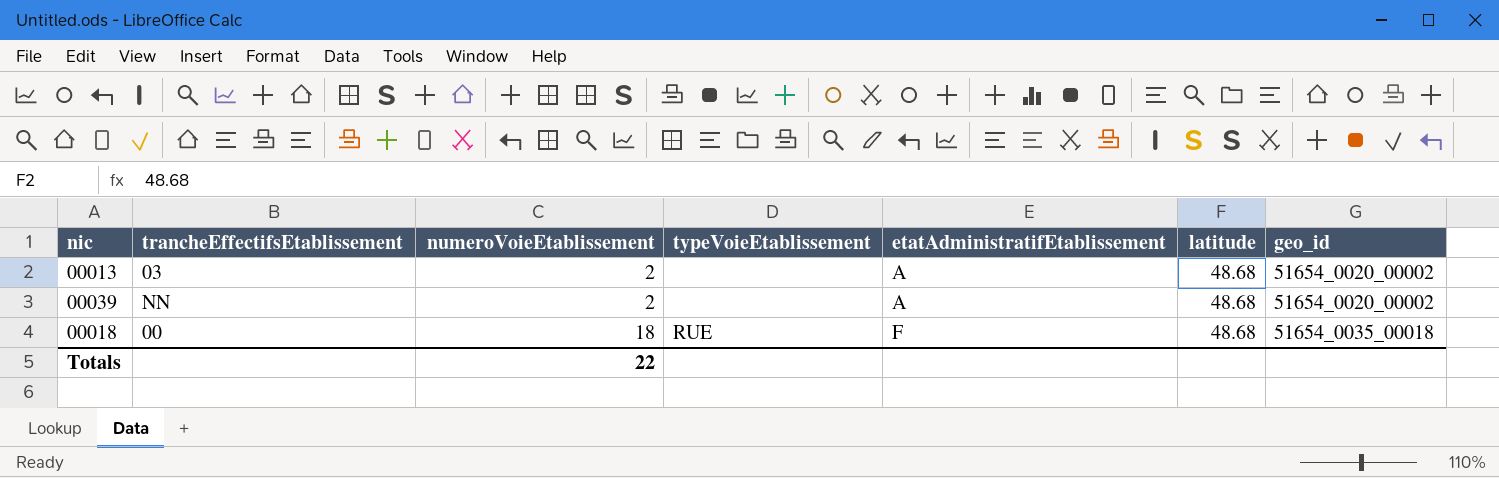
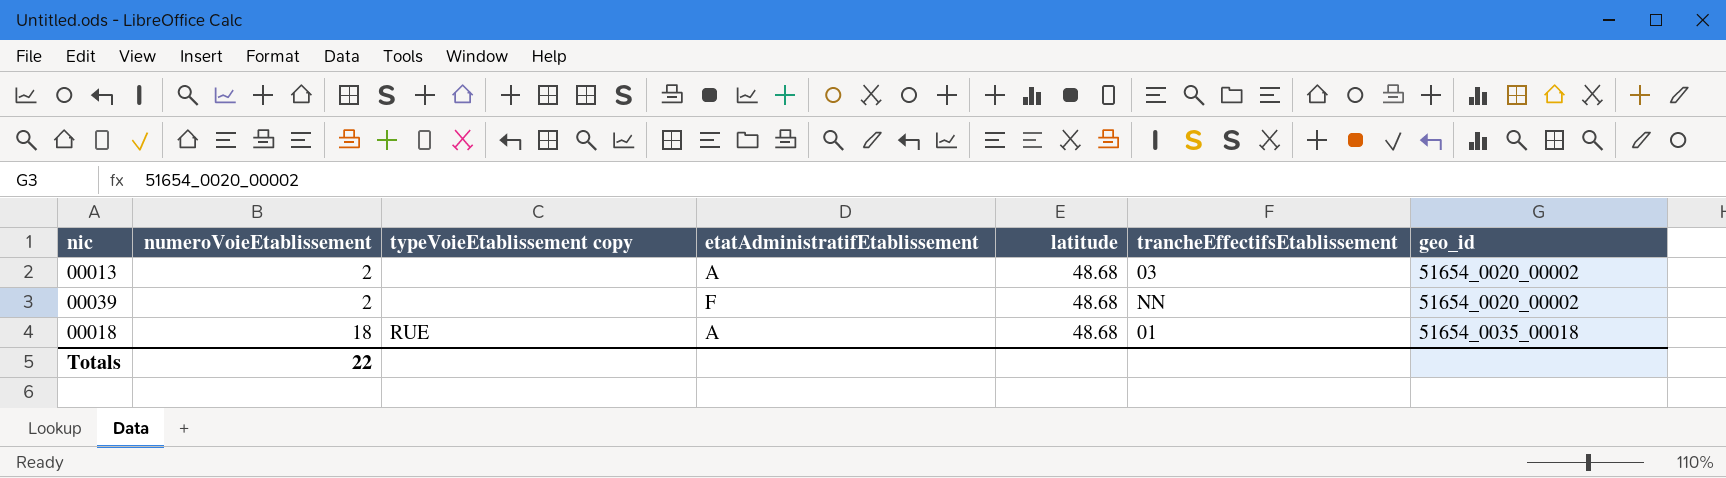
column name: typeVoieEtablissement -> typeVoieEtablissement copy
column trancheEffectifsEtablissement | position: 2 -> 6
00039 | etatAdministratifEtablissement: A -> F
00018 | etatAdministratifEtablissement: F -> A
00018 | trancheEffectifsEtablissement: 00 -> 01

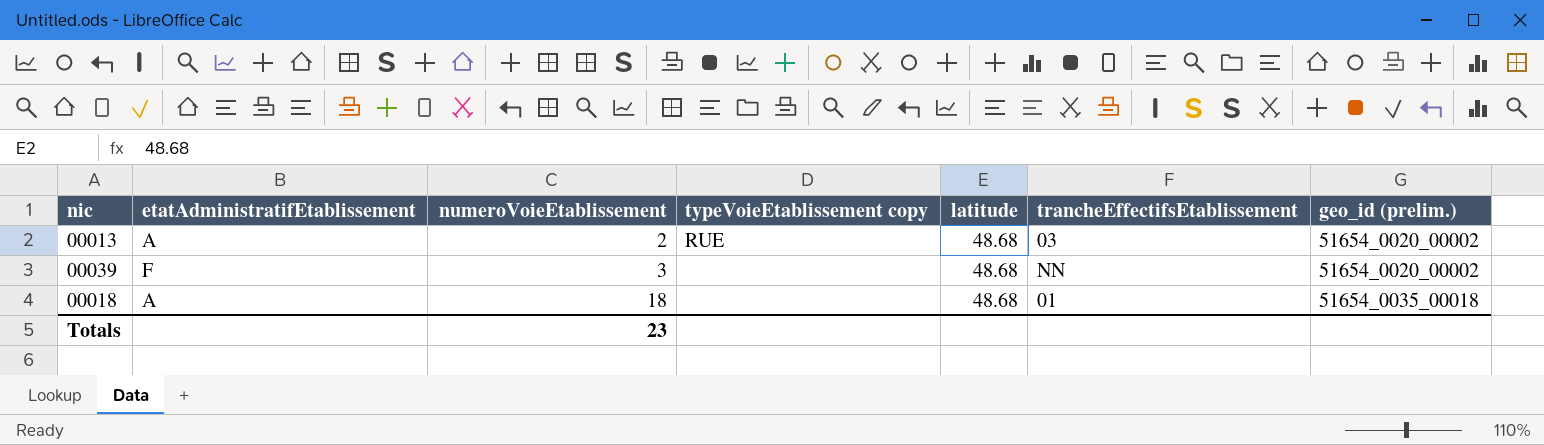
column etatAdministratifEtablissement | position: 4 -> 2
column name: geo_id -> geo_id (prelim.)
00013 | typeVoieEtablissement copy: none -> RUE
00039 | numeroVoieEtablissement: 2 -> 3
00018 | typeVoieEtablissement copy: RUE -> none
Totals | numeroVoieEtablissement: 22 -> 23

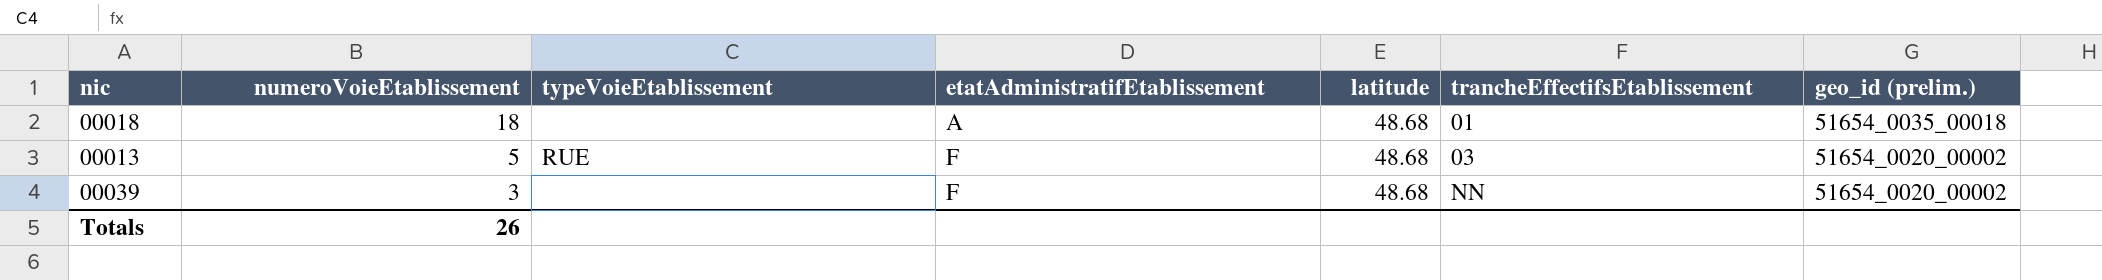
row order: numeroVoieEtablissement ascending -> numeroVoieEtablissement descending
column name: typeVoieEtablissement copy -> typeVoieEtablissement
column etatAdministratifEtablissement | position: 2 -> 4
00013 | numeroVoieEtablissement: 2 -> 5
00013 | etatAdministratifEtablissement: A -> F
Totals | numeroVoieEtablissement: 23 -> 26

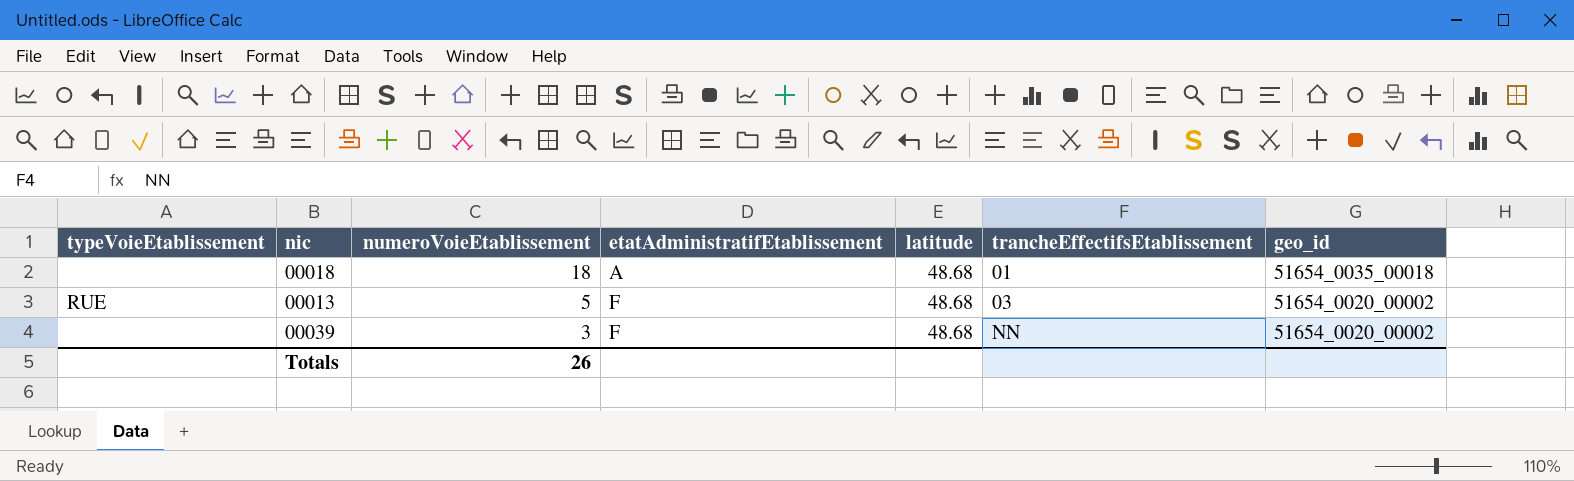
column typeVoieEtablissement | position: 3 -> 1
column name: geo_id (prelim.) -> geo_id

